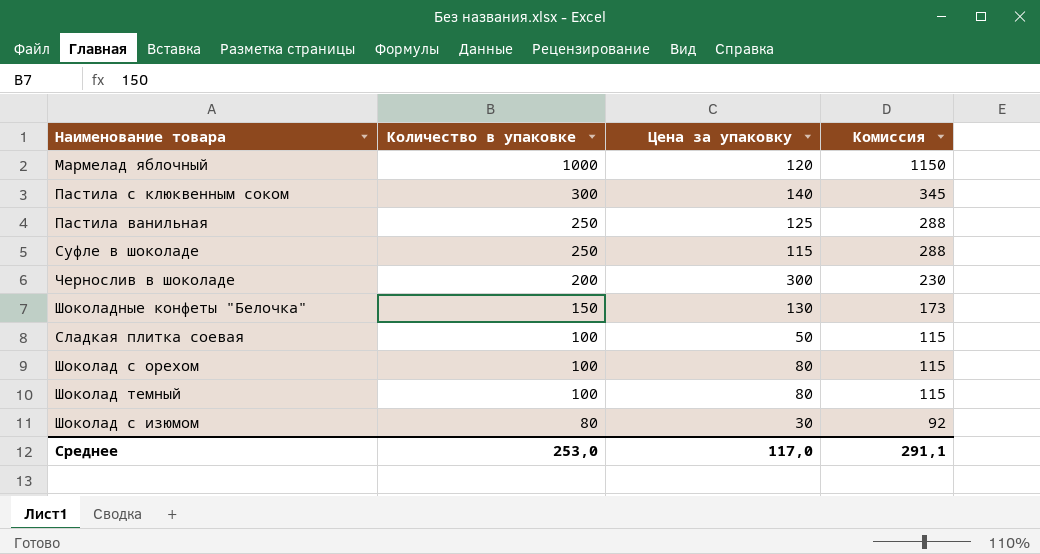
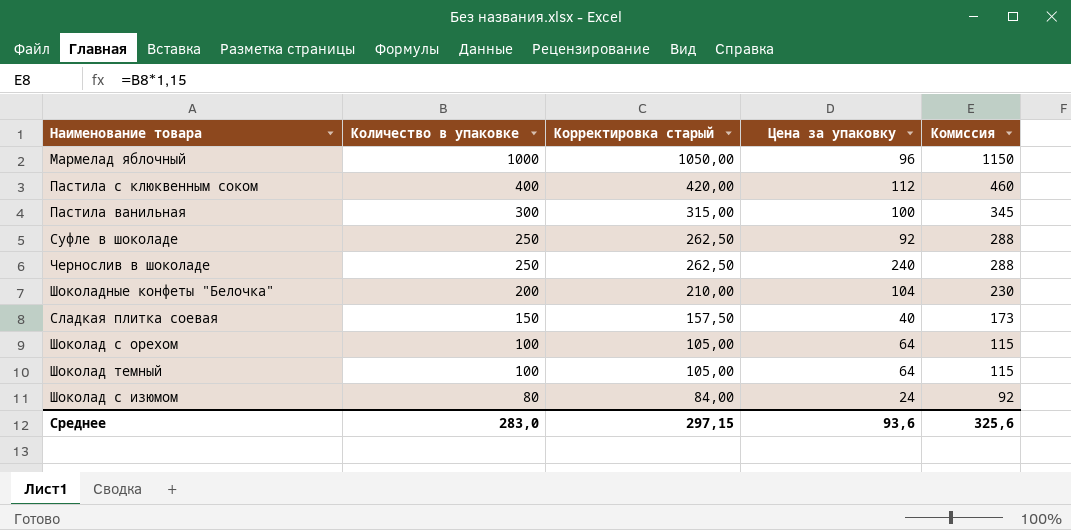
column Корректировка старый | formula: none -> [Количество в упаковке] * 1,05
Мармелад яблочный | Цена за упаковку: 120 -> 96
Пастила с клюквенным соком | Количество в упаковке: 300 -> 400
Пастила с клюквенным соком | Цена за упаковку: 140 -> 112
Пастила с клюквенным соком | Комиссия: 345 -> 460
Пастила ванильная | Количество в упаковке: 250 -> 300
Пастила ванильная | Цена за упаковку: 125 -> 100
Пастила ванильная | Комиссия: 288 -> 345
Суфле в шоколаде | Цена за упаковку: 115 -> 92
Чернослив в шоколаде | Количество в упаковке: 200 -> 250
Чернослив в шоколаде | Цена за упаковку: 300 -> 240
Чернослив в шоколаде | Комиссия: 230 -> 288
Шоколадные конфеты "Белочка" | Количество в упаковке: 150 -> 200
Шоколадные конфеты "Белочка" | Цена за упаковку: 130 -> 104
Шоколадные конфеты "Белочка" | Комиссия: 173 -> 230
Сладкая плитка соевая | Количество в упаковке: 100 -> 150
Сладкая плитка соевая | Цена за упаковку: 50 -> 40
Сладкая плитка соевая | Комиссия: 115 -> 173
Шоколад с орехом | Цена за упаковку: 80 -> 64
Шоколад темный | Цена за упаковку: 80 -> 64
Шоколад с изюмом | Цена за упаковку: 30 -> 24
Среднее | Количество в упаковке: 253,0 -> 283,0
Среднее | Цена за упаковку: 117,0 -> 93,6
Среднее | Комиссия: 291,1 -> 325,6

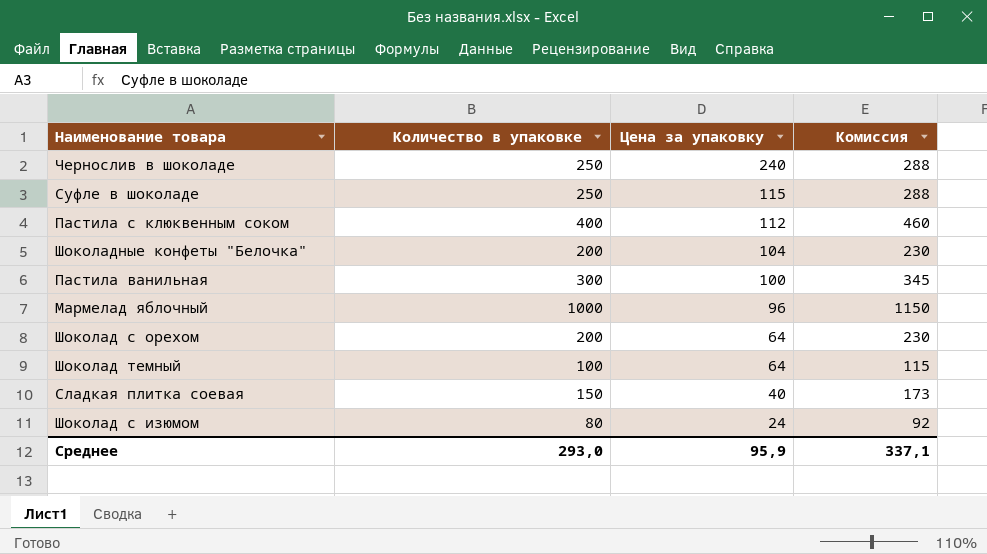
row order: Количество в упаковке descending -> Цена за упаковку descending
column Корректировка старый | formula: [Количество в упаковке] * 1,05 -> none
Суфле в шоколаде | Цена за упаковку: 92 -> 115
Шоколад с орехом | Количество в упаковке: 100 -> 200
Шоколад с орехом | Комиссия: 115 -> 230
Среднее | Количество в упаковке: 283,0 -> 293,0
Среднее | Цена за упаковку: 93,6 -> 95,9
Среднее | Комиссия: 325,6 -> 337,1

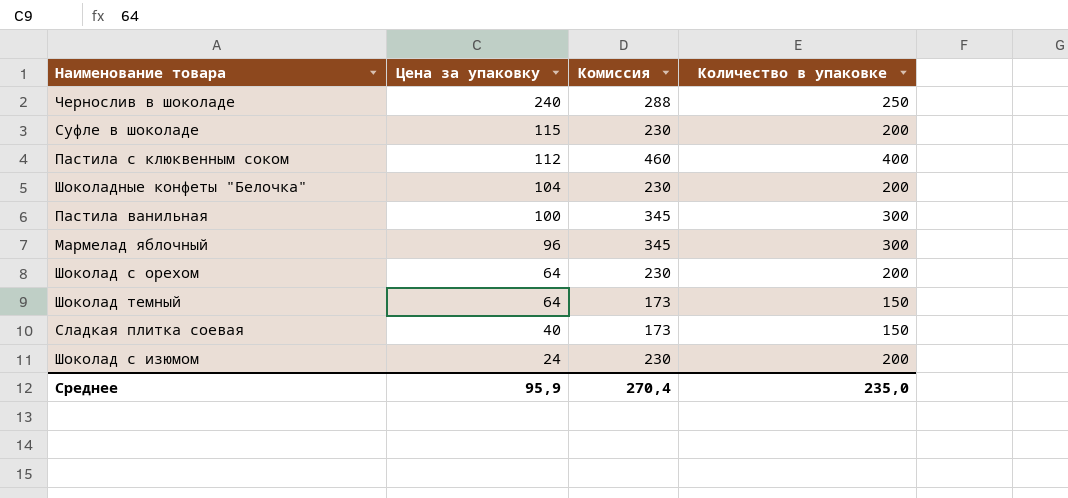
column Количество в упаковке | position: 2 -> 4
Суфле в шоколаде | Комиссия: 288 -> 230
Суфле в шоколаде | Количество в упаковке: 250 -> 200
Мармелад яблочный | Комиссия: 1150 -> 345
Мармелад яблочный | Количество в упаковке: 1000 -> 300
Шоколад темный | Комиссия: 115 -> 173
Шоколад темный | Количество в упаковке: 100 -> 150
Шоколад с изюмом | Комиссия: 92 -> 230
Шоколад с изюмом | Количество в упаковке: 80 -> 200
Среднее | Комиссия: 337,1 -> 270,4
Среднее | Количество в упаковке: 293,0 -> 235,0

